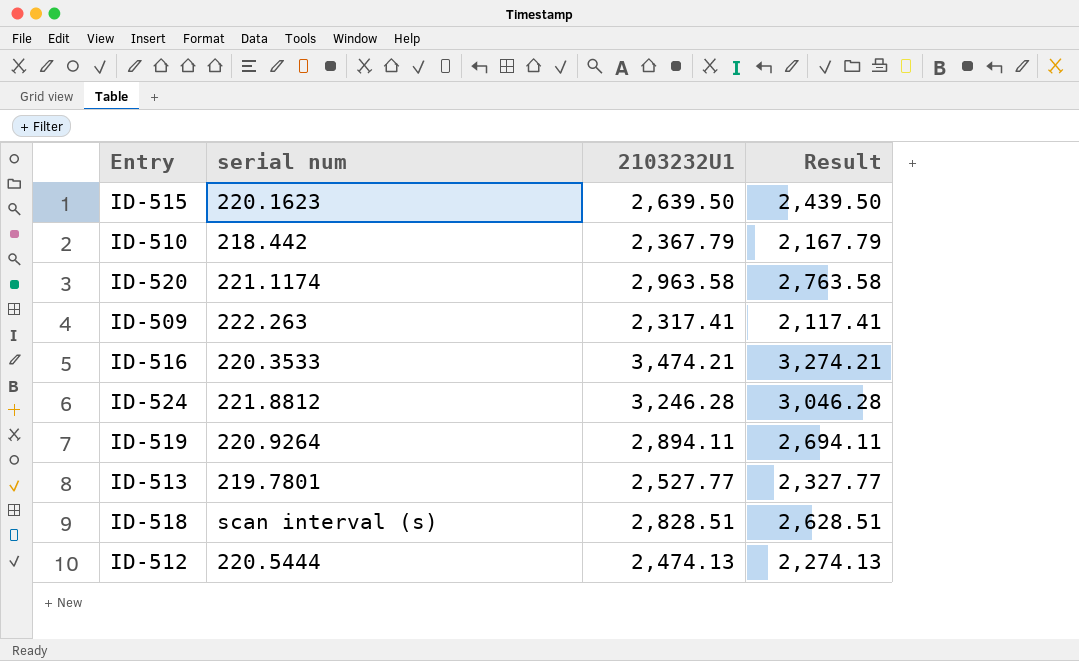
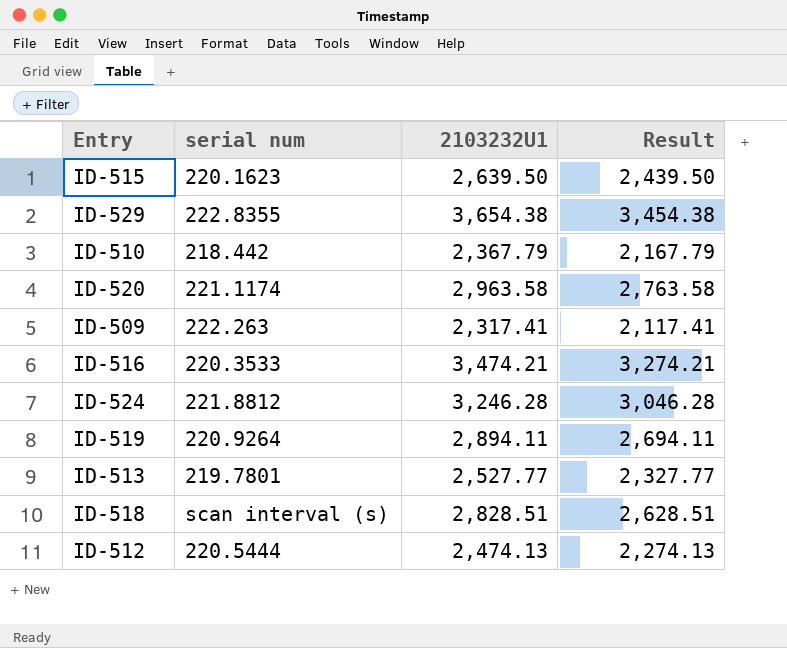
row ID-529: none -> 222.8355 | 3,654.38 | 3,454.38

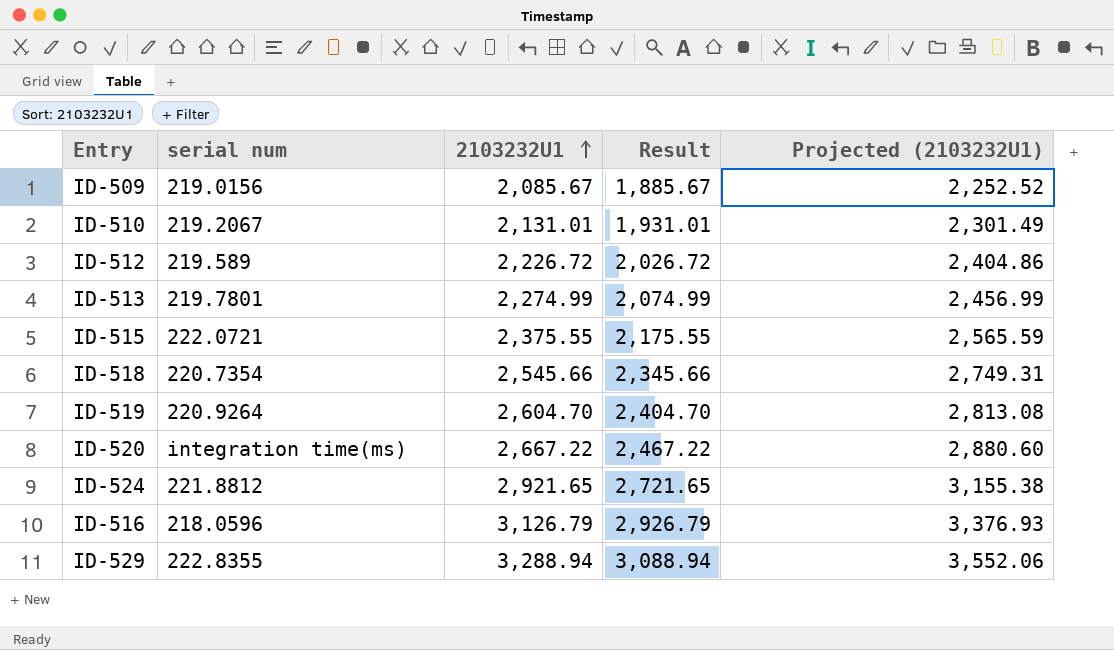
row order: none -> 2103232U1 ascending
column Projected (2103232U1) | formula: none -> [2103232U1] * 1.08
ID-509 | serial num: 222.263 -> 219.0156
ID-509 | 2103232U1: 2,317.41 -> 2,085.67
ID-509 | Result: 2,117.41 -> 1,885.67
ID-510 | serial num: 218.442 -> 219.2067
ID-510 | 2103232U1: 2,367.79 -> 2,131.01
ID-510 | Result: 2,167.79 -> 1,931.01
ID-512 | serial num: 220.5444 -> 219.589
ID-512 | 2103232U1: 2,474.13 -> 2,226.72
ID-512 | Result: 2,274.13 -> 2,026.72
ID-513 | 2103232U1: 2,527.77 -> 2,274.99
ID-513 | Result: 2,327.77 -> 2,074.99
ID-515 | serial num: 220.1623 -> 222.0721
ID-515 | 2103232U1: 2,639.50 -> 2,375.55
ID-515 | Result: 2,439.50 -> 2,175.55
ID-518 | serial num: scan interval (s) -> 220.7354
ID-518 | 2103232U1: 2,828.51 -> 2,545.66
ID-518 | Result: 2,628.51 -> 2,345.66
ID-519 | 2103232U1: 2,894.11 -> 2,604.70
ID-519 | Result: 2,694.11 -> 2,404.70
ID-520 | serial num: 221.1174 -> integration time(ms)
ID-520 | 2103232U1: 2,963.58 -> 2,667.22
ID-520 | Result: 2,763.58 -> 2,467.22
ID-524 | 2103232U1: 3,246.28 -> 2,921.65
ID-524 | Result: 3,046.28 -> 2,721.65
ID-516 | serial num: 220.3533 -> 218.0596
ID-516 | 2103232U1: 3,474.21 -> 3,126.79
ID-516 | Result: 3,274.21 -> 2,926.79
ID-529 | 2103232U1: 3,654.38 -> 3,288.94
ID-529 | Result: 3,454.38 -> 3,088.94

